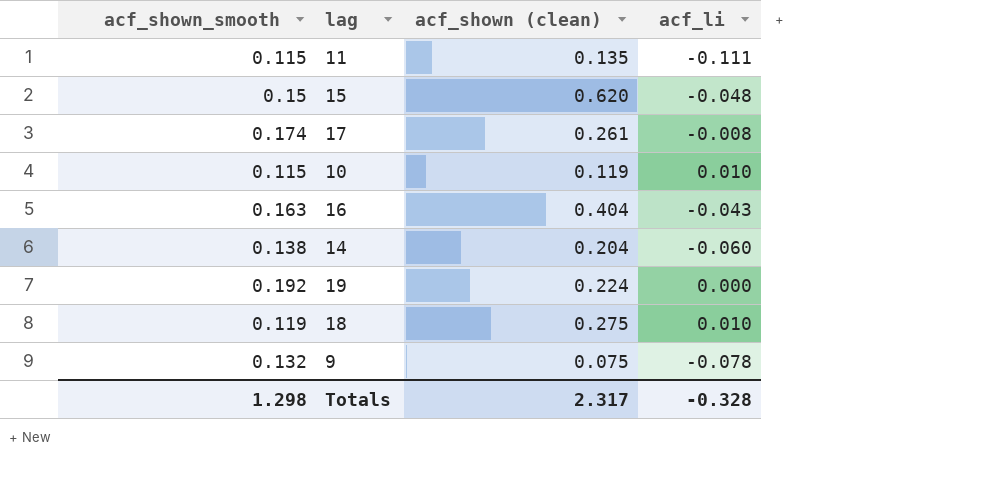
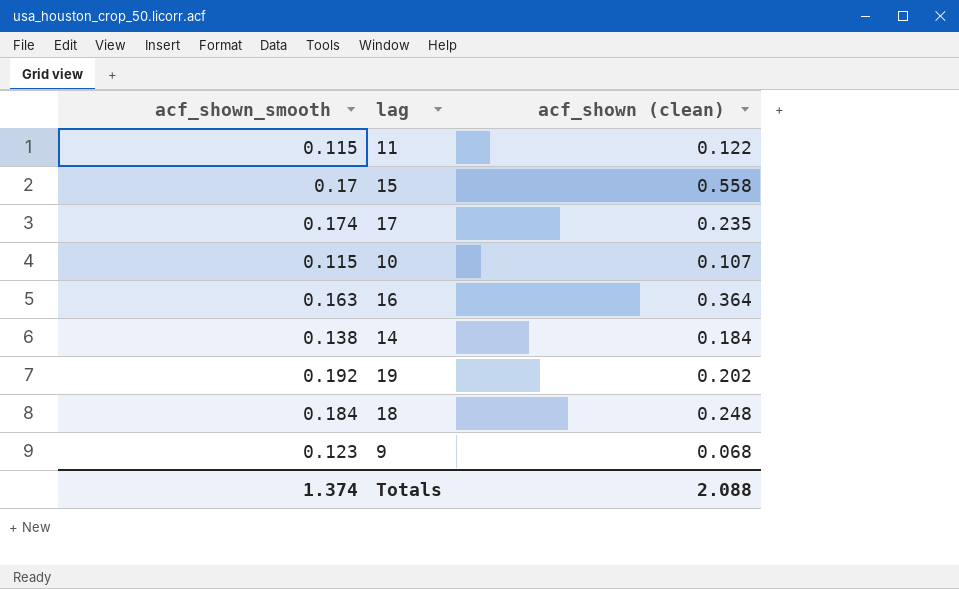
column acf_li | position: 4 -> none
11 | acf_shown (clean): 0.135 -> 0.122
15 | acf_shown_smooth: 0.15 -> 0.17
15 | acf_shown (clean): 0.620 -> 0.558
17 | acf_shown (clean): 0.261 -> 0.235
10 | acf_shown (clean): 0.119 -> 0.107
16 | acf_shown (clean): 0.404 -> 0.364
14 | acf_shown (clean): 0.204 -> 0.184
19 | acf_shown (clean): 0.224 -> 0.202
18 | acf_shown_smooth: 0.119 -> 0.184
18 | acf_shown (clean): 0.275 -> 0.248
9 | acf_shown_smooth: 0.132 -> 0.123
9 | acf_shown (clean): 0.075 -> 0.068
Totals | acf_shown_smooth: 1.298 -> 1.374
Totals | acf_shown (clean): 2.317 -> 2.088

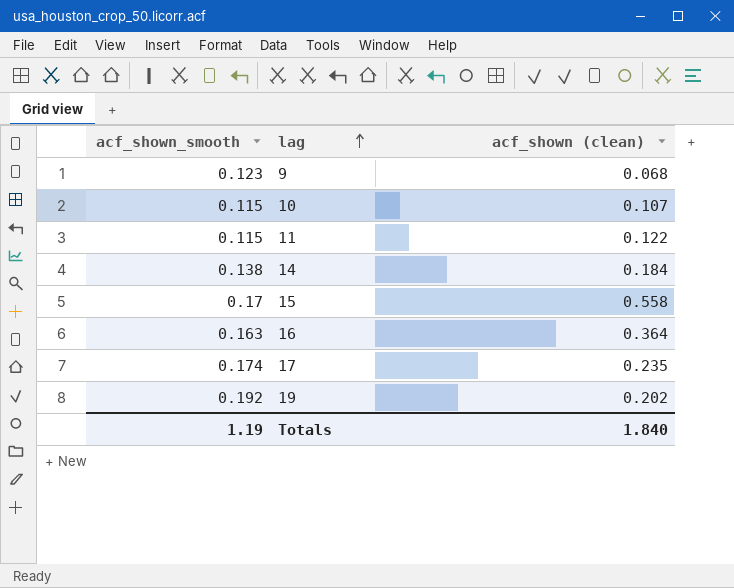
row order: none -> lag ascending
row 18: 0.184 | 0.248 -> none
Totals | acf_shown_smooth: 1.374 -> 1.19
Totals | acf_shown (clean): 2.088 -> 1.840

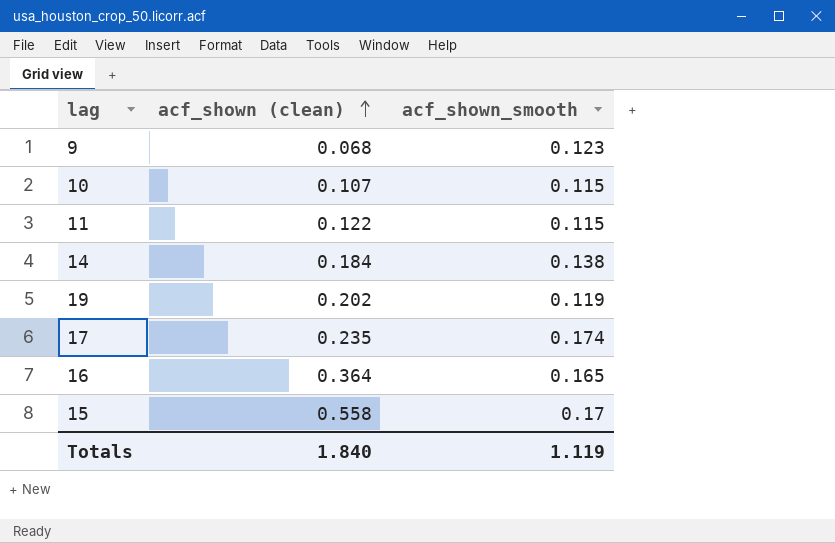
row order: lag ascending -> acf_shown (clean) ascending
column acf_shown_smooth | position: 1 -> 3
19 | acf_shown_smooth: 0.192 -> 0.119
16 | acf_shown_smooth: 0.163 -> 0.165
Totals | acf_shown_smooth: 1.19 -> 1.119

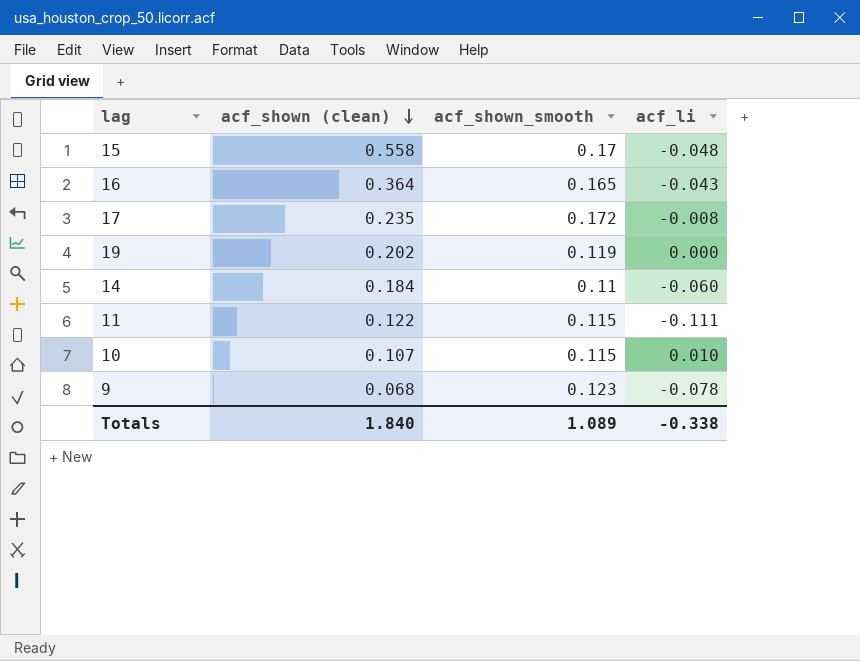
row order: acf_shown (clean) ascending -> acf_shown (clean) descending
column acf_li | position: none -> 4
17 | acf_shown_smooth: 0.174 -> 0.172
14 | acf_shown_smooth: 0.138 -> 0.11
Totals | acf_shown_smooth: 1.119 -> 1.089

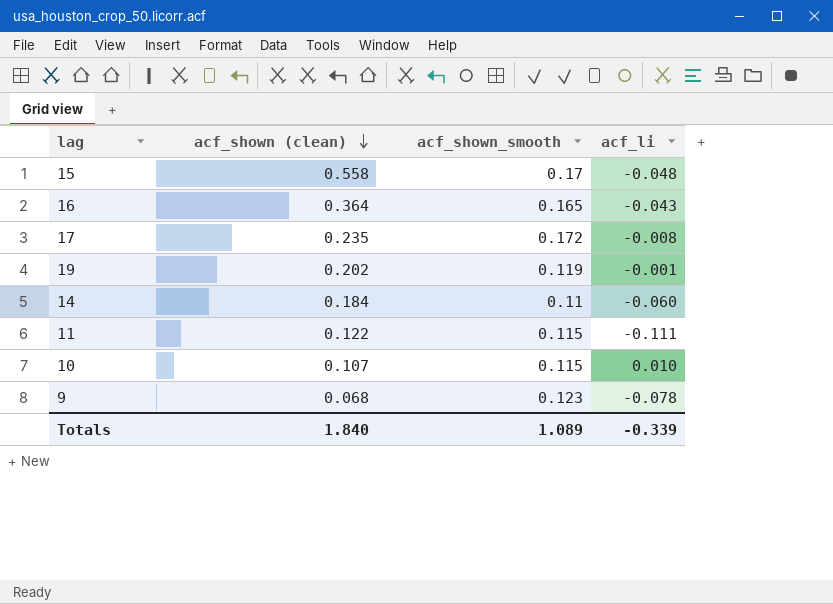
19 | acf_li: 0.000 -> -0.001
Totals | acf_li: -0.338 -> -0.339

